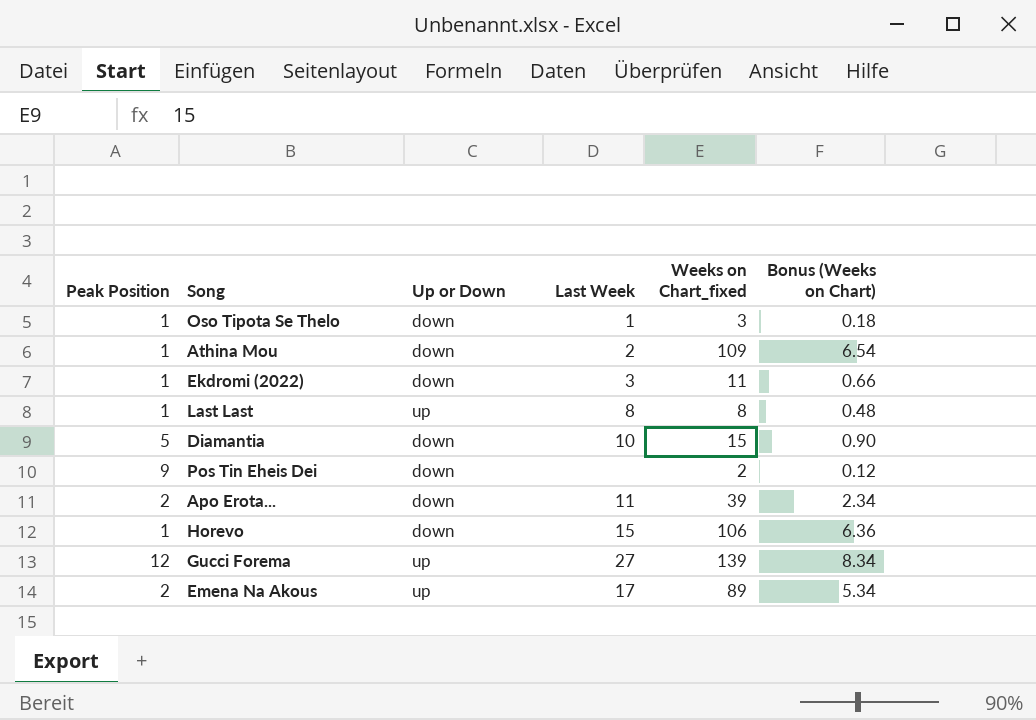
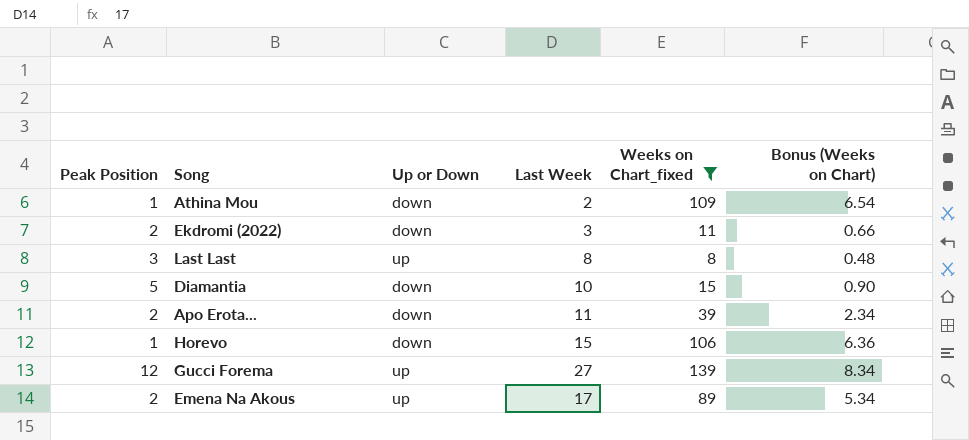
filter: none -> Weeks on Chart_fixed >= 8
Ekdromi (2022) | Peak Position: 1 -> 2
Last Last | Peak Position: 1 -> 3

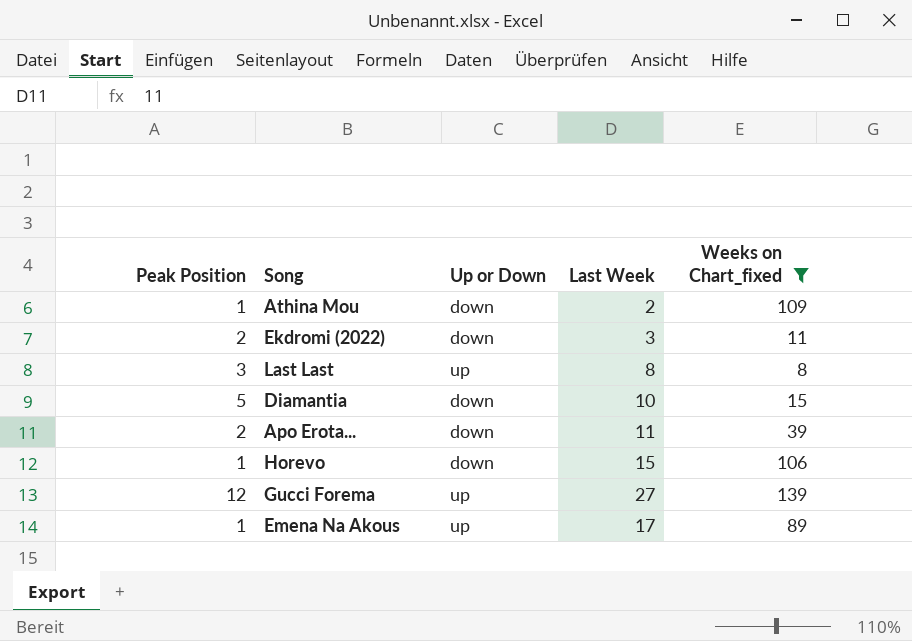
column Bonus (Weeks on Chart) | formula: [Weeks on Chart_fixed] * 0.06 -> none
Emena Na Akous | Peak Position: 2 -> 1

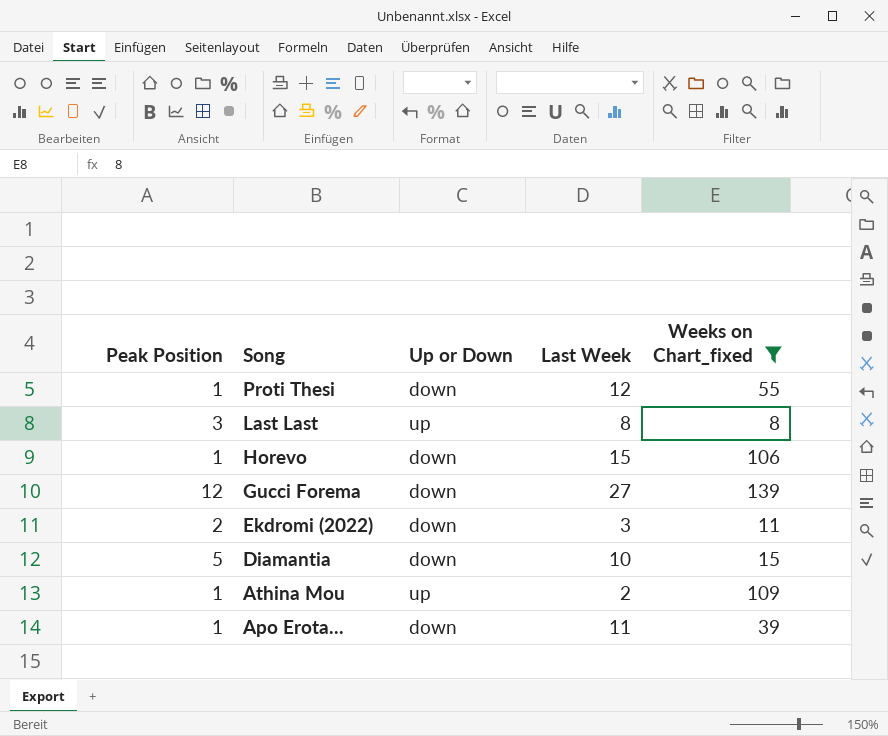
row order: none -> Song descending
row Emena Na Akous: 1 | up | 17 | 89 -> none
row Proti Thesi: none -> 1 | down | 12 | 55
Gucci Forema | Up or Down: up -> down
Athina Mou | Up or Down: down -> up
Apo Erota... | Peak Position: 2 -> 1

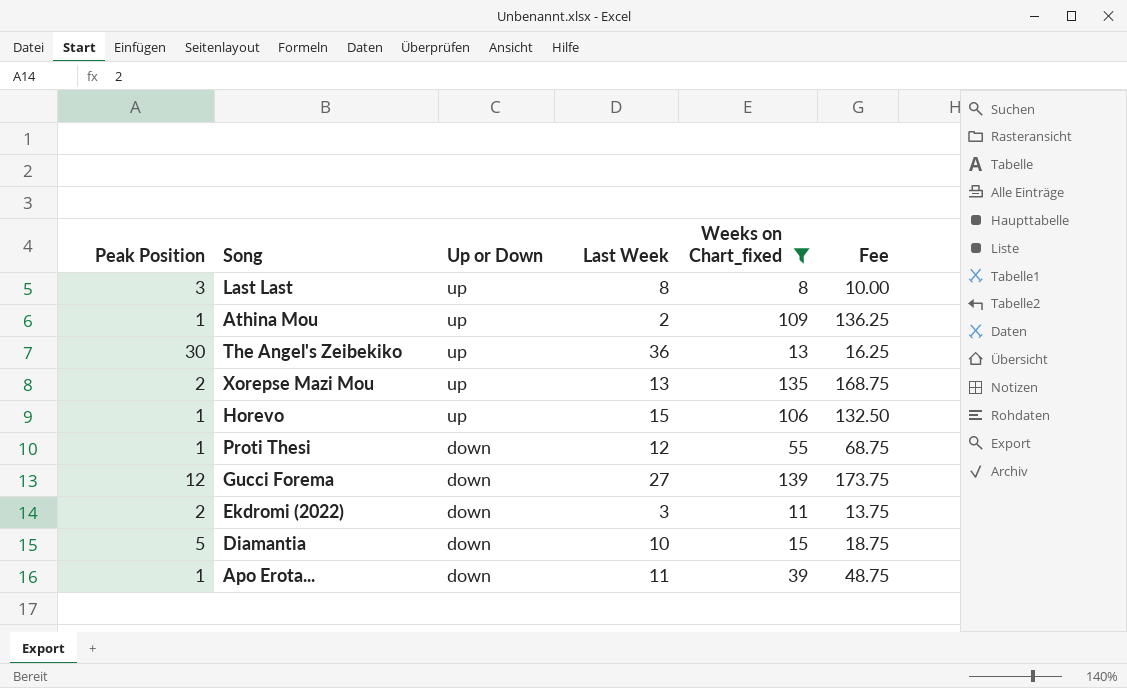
row order: Song descending -> Up or Down descending
column Fee | formula: none -> [Weeks on Chart_fixed] * 1.25
row The Angel's Zeibekiko: none -> 30 | up | 36 | 13 | 16.25
row Xorepse Mazi Mou: none -> 2 | up | 13 | 135 | 168.75
Horevo | Up or Down: down -> up

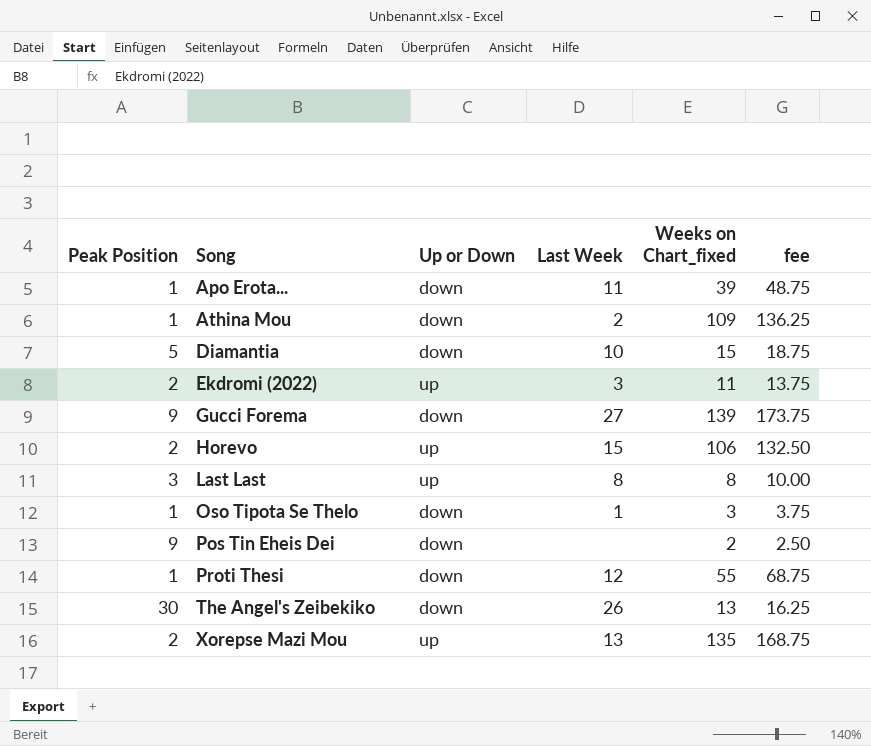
filter: Weeks on Chart_fixed >= 8 -> none
row order: Up or Down descending -> Song ascending
column name: Fee -> fee
Athina Mou | Up or Down: up -> down
Ekdromi (2022) | Up or Down: down -> up
Gucci Forema | Peak Position: 12 -> 9
Horevo | Peak Position: 1 -> 2
The Angel's Zeibekiko | Up or Down: up -> down
The Angel's Zeibekiko | Last Week: 36 -> 26

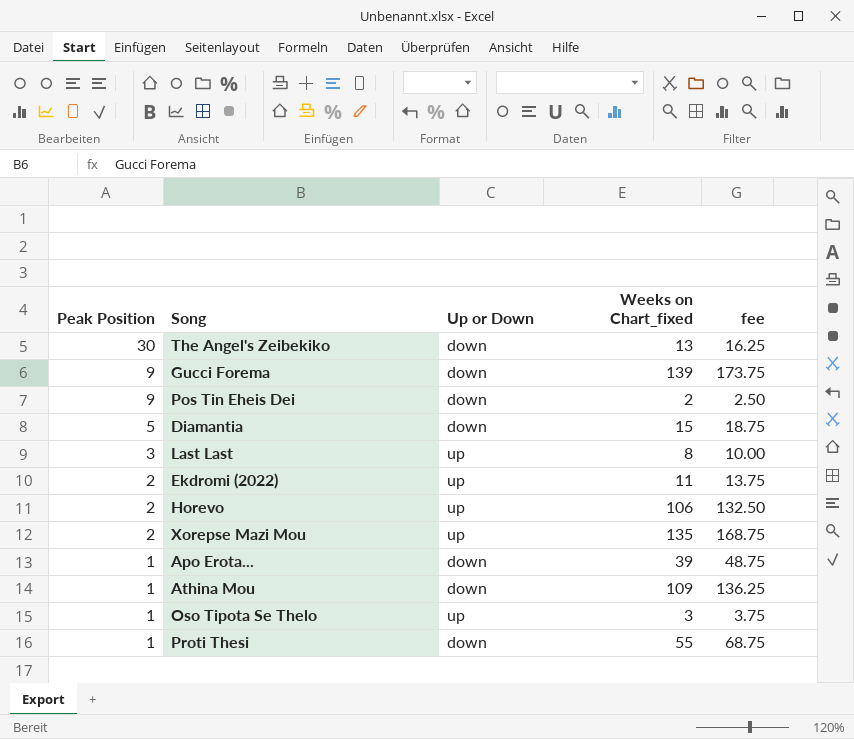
row order: Song ascending -> Peak Position descending
column Last Week | position: 4 -> none
Oso Tipota Se Thelo | Up or Down: down -> up

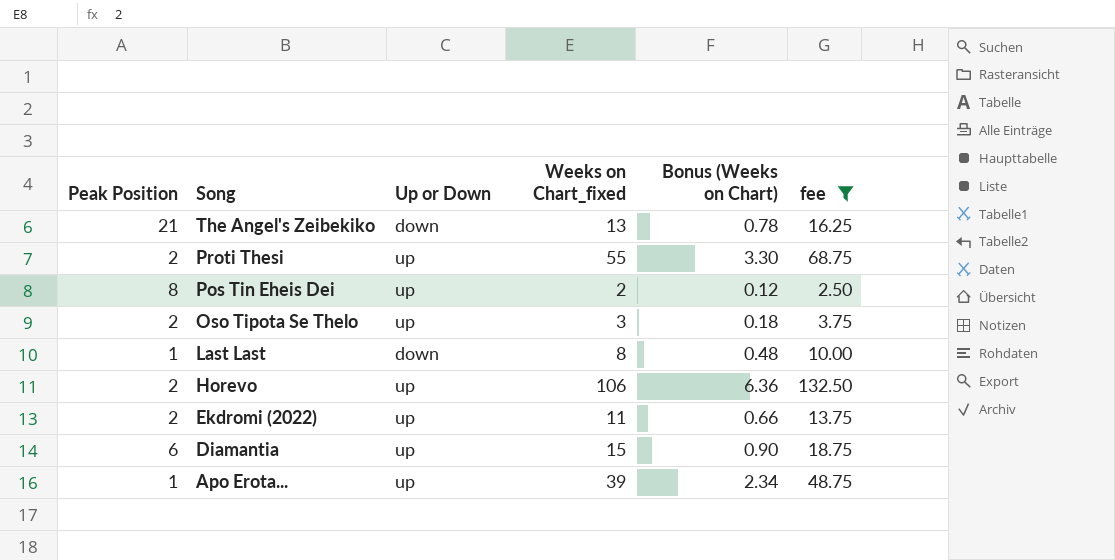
filter: none -> fee <= 132.50
row order: Peak Position descending -> Song descending
column Bonus (Weeks on Chart) | formula: none -> [Weeks on Chart_fixed] * 0.06
The Angel's Zeibekiko | Peak Position: 30 -> 21
Proti Thesi | Peak Position: 1 -> 2
Proti Thesi | Up or Down: down -> up
Pos Tin Eheis Dei | Peak Position: 9 -> 8
Pos Tin Eheis Dei | Up or Down: down -> up
Oso Tipota Se Thelo | Peak Position: 1 -> 2
Last Last | Peak Position: 3 -> 1
Last Last | Up or Down: up -> down
Diamantia | Peak Position: 5 -> 6
Diamantia | Up or Down: down -> up
Apo Erota... | Up or Down: down -> up

